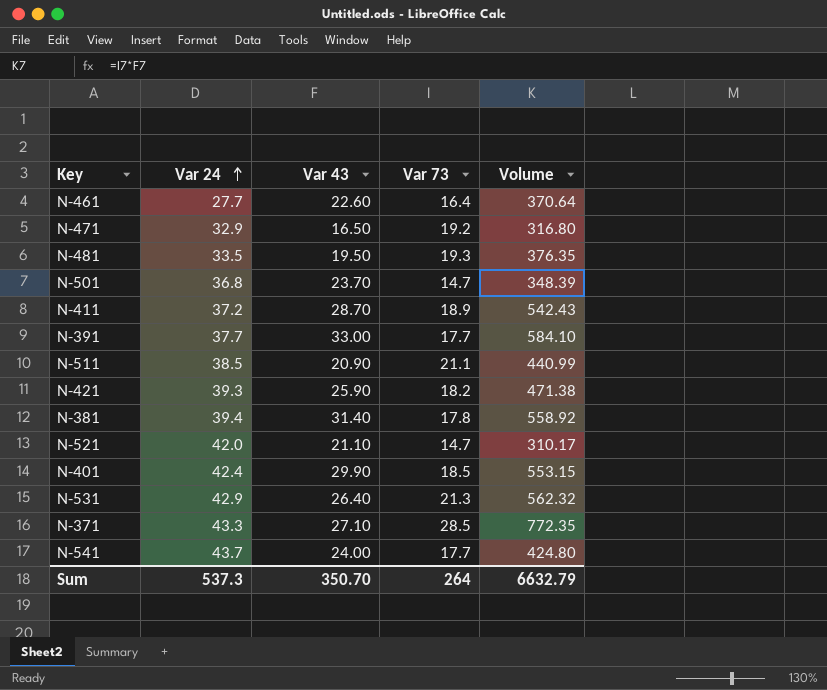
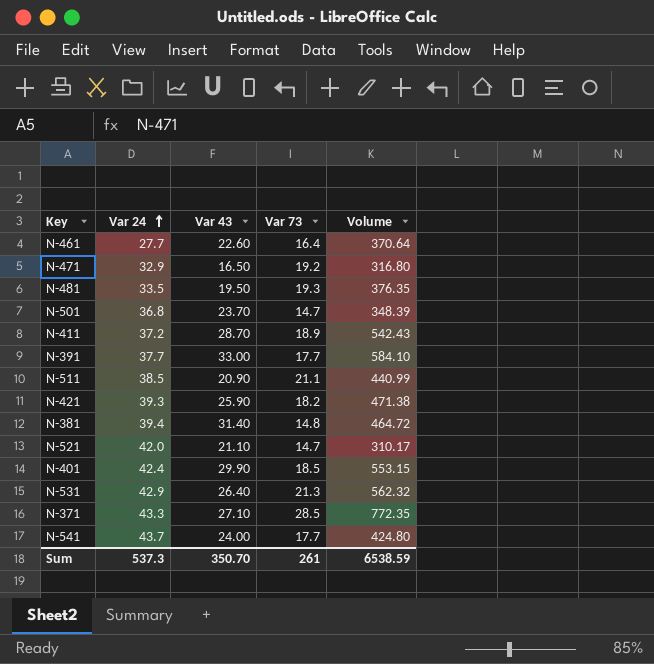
N-381 | Var 73: 17.8 -> 14.8
N-381 | Volume: 558.92 -> 464.72
Sum | Var 73: 264 -> 261
Sum | Volume: 6632.79 -> 6538.59

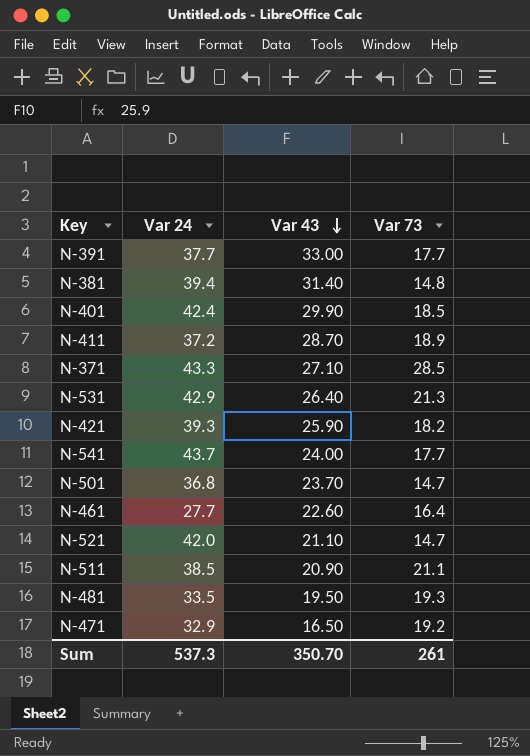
row order: Var 24 ascending -> Var 43 descending
column Volume | formula: [Var 43] * [Var 73] -> none

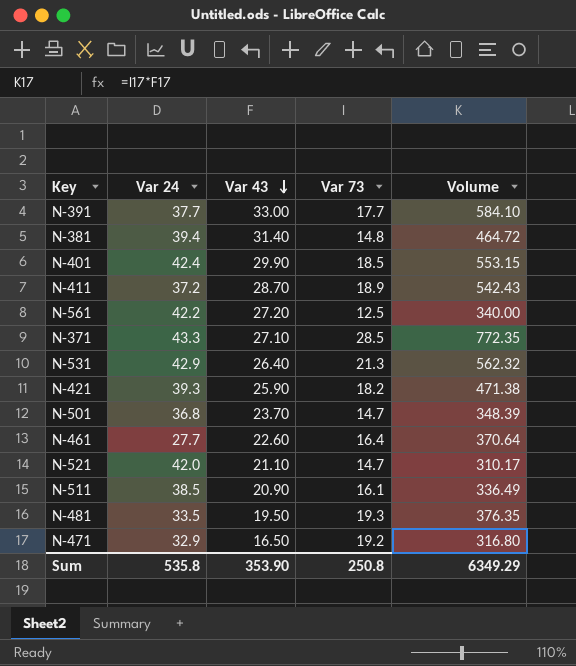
column Volume | formula: none -> [Var 43] * [Var 73]
row N-541: 43.7 | 24.00 | 17.7 -> none
row N-561: none -> 42.2 | 27.20 | 12.5 | 340.00
N-511 | Var 73: 21.1 -> 16.1
Sum | Var 24: 537.3 -> 535.8
Sum | Var 43: 350.70 -> 353.90
Sum | Var 73: 261 -> 250.8

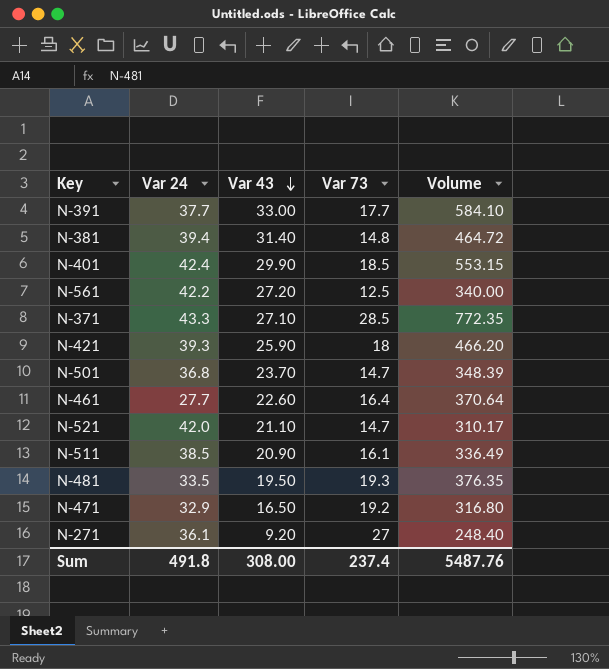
row N-411: 37.2 | 28.70 | 18.9 | 542.43 -> none
row N-531: 42.9 | 26.40 | 21.3 | 562.32 -> none
N-421 | Var 73: 18.2 -> 18
N-421 | Volume: 471.38 -> 466.20
row N-271: none -> 36.1 | 9.20 | 27 | 248.40
Sum | Var 24: 535.8 -> 491.8
Sum | Var 43: 353.90 -> 308.00
Sum | Var 73: 250.8 -> 237.4
Sum | Volume: 6349.29 -> 5487.76

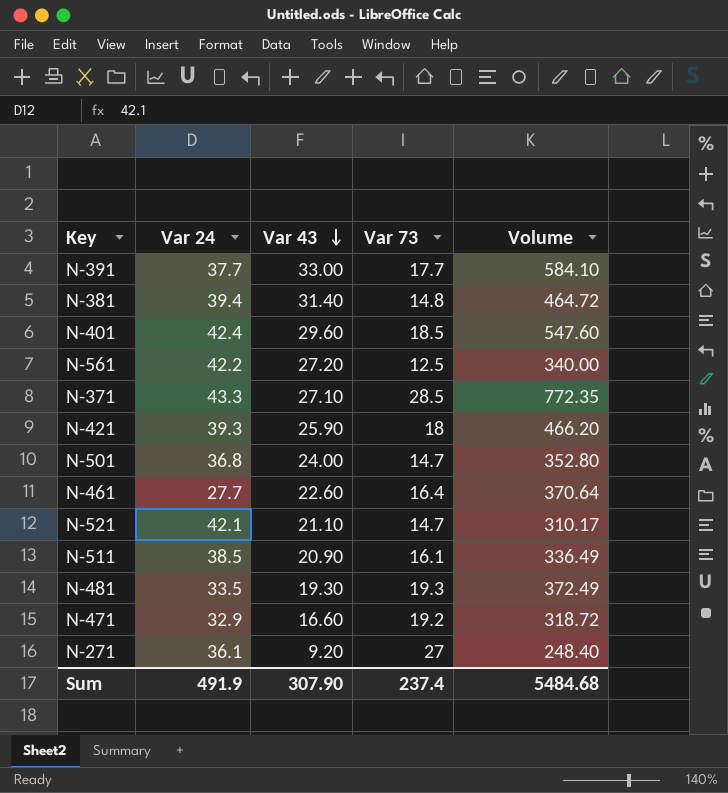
N-401 | Var 43: 29.90 -> 29.60
N-401 | Volume: 553.15 -> 547.60
N-501 | Var 43: 23.70 -> 24.00
N-501 | Volume: 348.39 -> 352.80
N-521 | Var 24: 42.0 -> 42.1
N-481 | Var 43: 19.50 -> 19.30
N-481 | Volume: 376.35 -> 372.49
N-471 | Var 43: 16.50 -> 16.60
N-471 | Volume: 316.80 -> 318.72
Sum | Var 24: 491.8 -> 491.9
Sum | Var 43: 308.00 -> 307.90
Sum | Volume: 5487.76 -> 5484.68

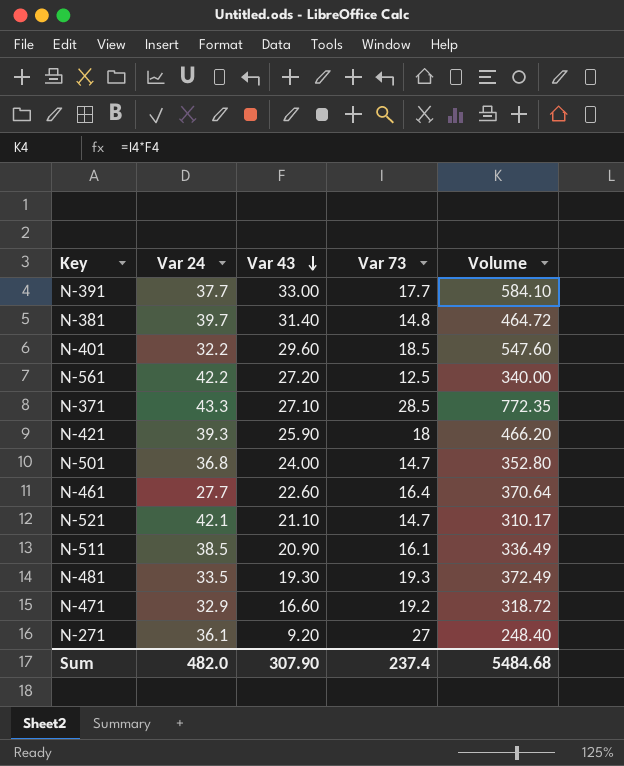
N-381 | Var 24: 39.4 -> 39.7
N-401 | Var 24: 42.4 -> 32.2
Sum | Var 24: 491.9 -> 482.0

